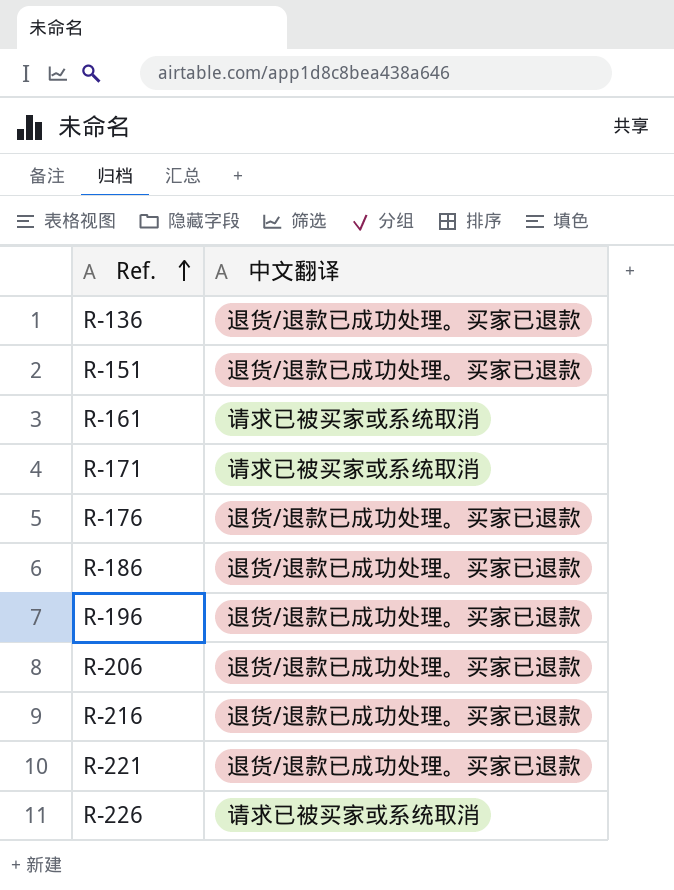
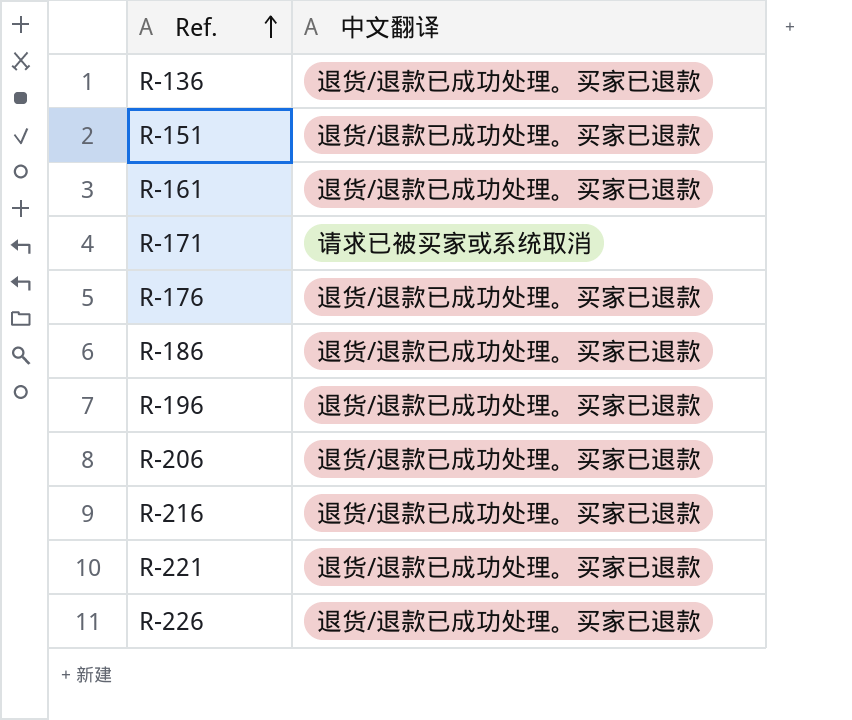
R-161 | 中文翻译: 请求已被买家或系统取消 -> 退货/退款已成功处理。买家已退款
R-226 | 中文翻译: 请求已被买家或系统取消 -> 退货/退款已成功处理。买家已退款

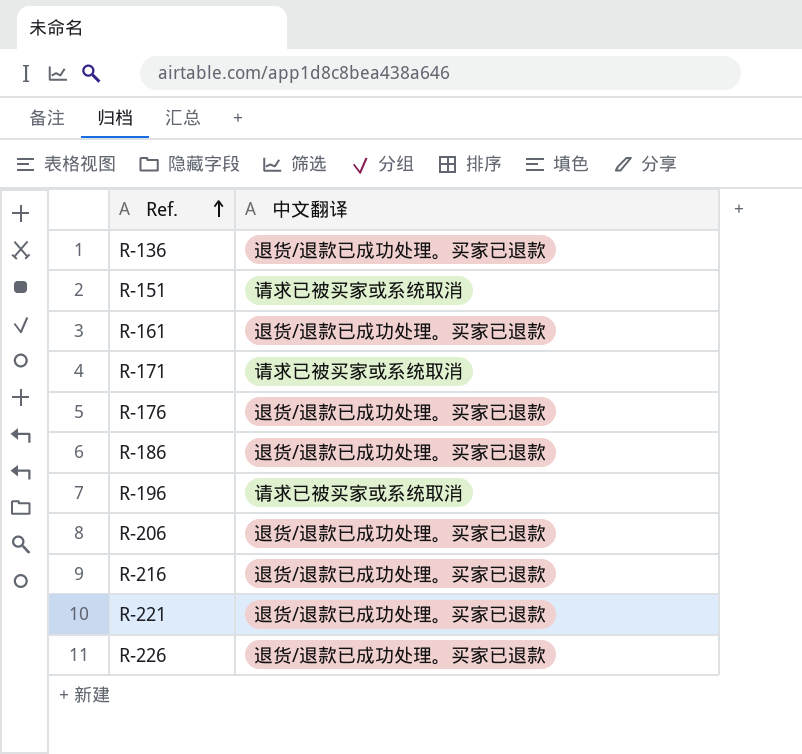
R-151 | 中文翻译: 退货/退款已成功处理。买家已退款 -> 请求已被买家或系统取消
R-196 | 中文翻译: 退货/退款已成功处理。买家已退款 -> 请求已被买家或系统取消

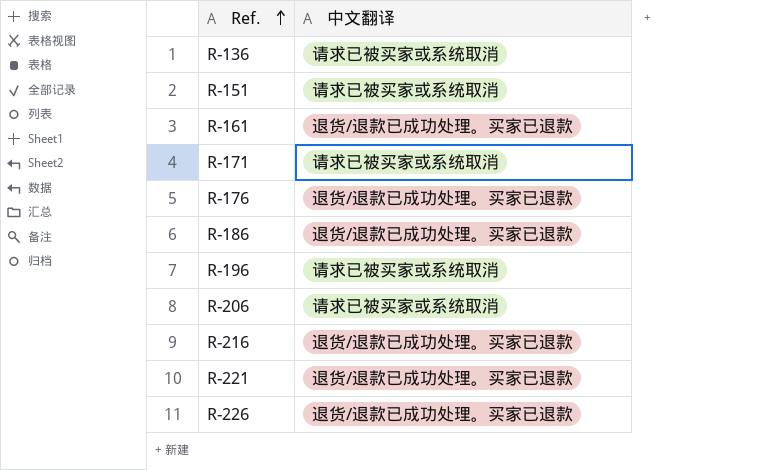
R-136 | 中文翻译: 退货/退款已成功处理。买家已退款 -> 请求已被买家或系统取消
R-206 | 中文翻译: 退货/退款已成功处理。买家已退款 -> 请求已被买家或系统取消

